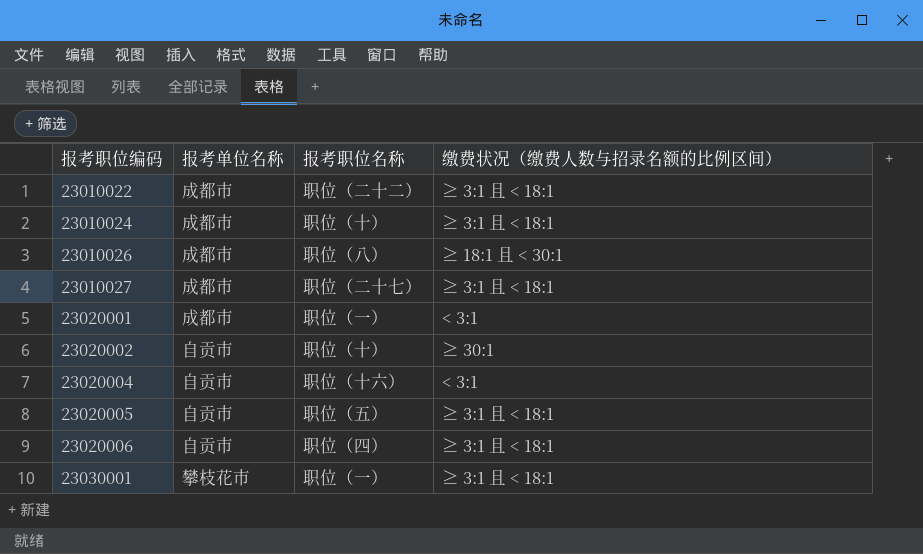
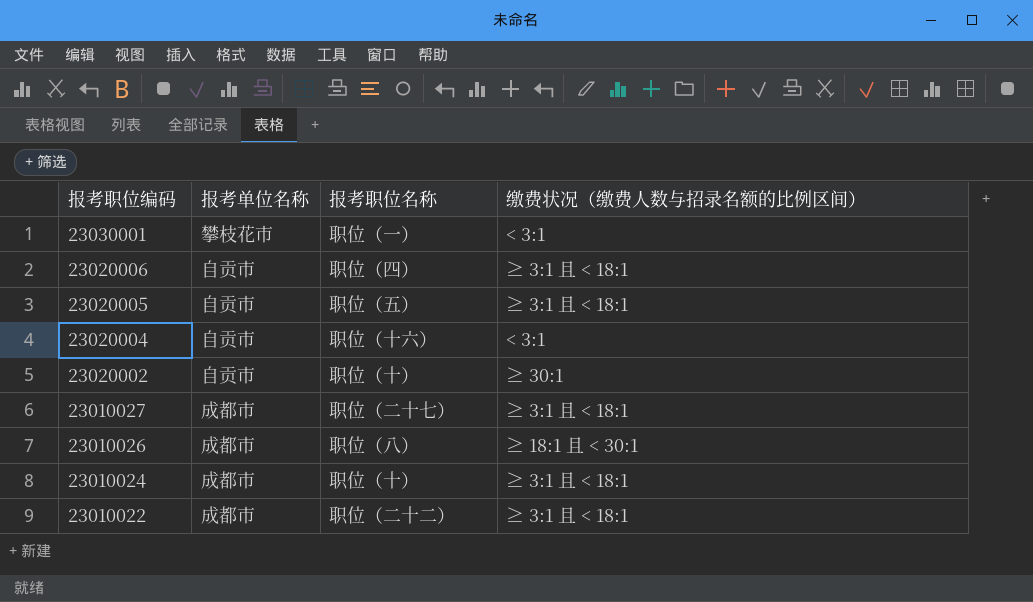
row order: 报考职位编码 ascending -> 报考职位编码 descending
row 23020001: 成都市 | 职位（一） | < 3:1 -> none
23030001 | 缴费状况（缴费人数与招录名额的比例区间）: ≥ 3:1 且 < 18:1 -> < 3:1

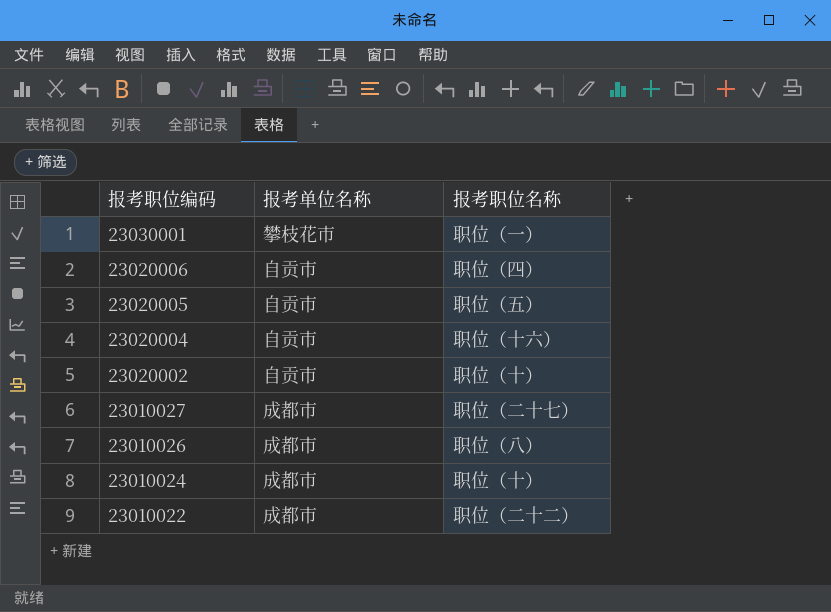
column 缴费状况（缴费人数与招录名额的比例区间） | position: 4 -> none

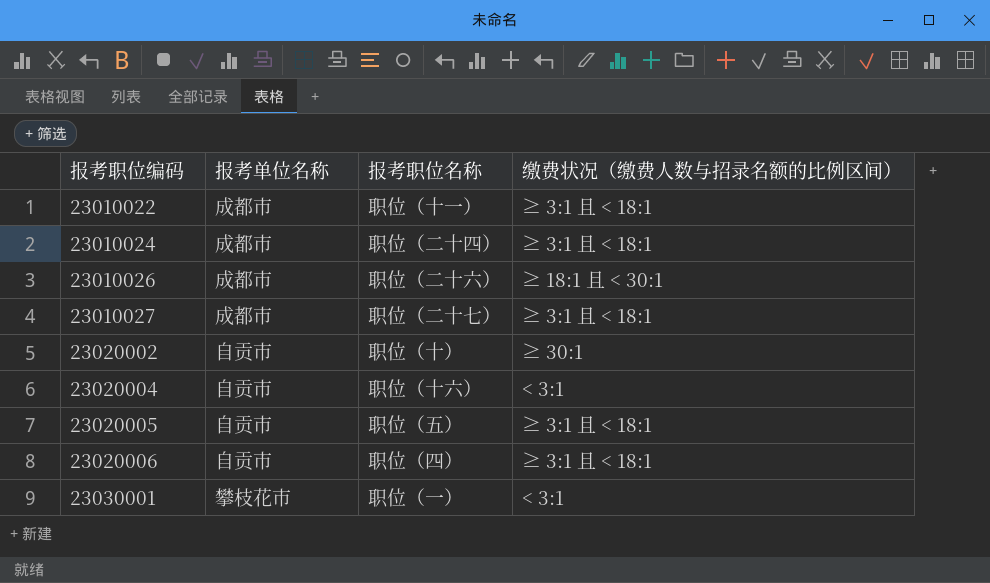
row order: 报考职位编码 descending -> 报考职位编码 ascending
column 缴费状况（缴费人数与招录名额的比例区间） | position: none -> 4
23010022 | 报考职位名称: 职位（二十二） -> 职位（十一）
23010024 | 报考职位名称: 职位（十） -> 职位（二十四）
23010026 | 报考职位名称: 职位（八） -> 职位（二十六）

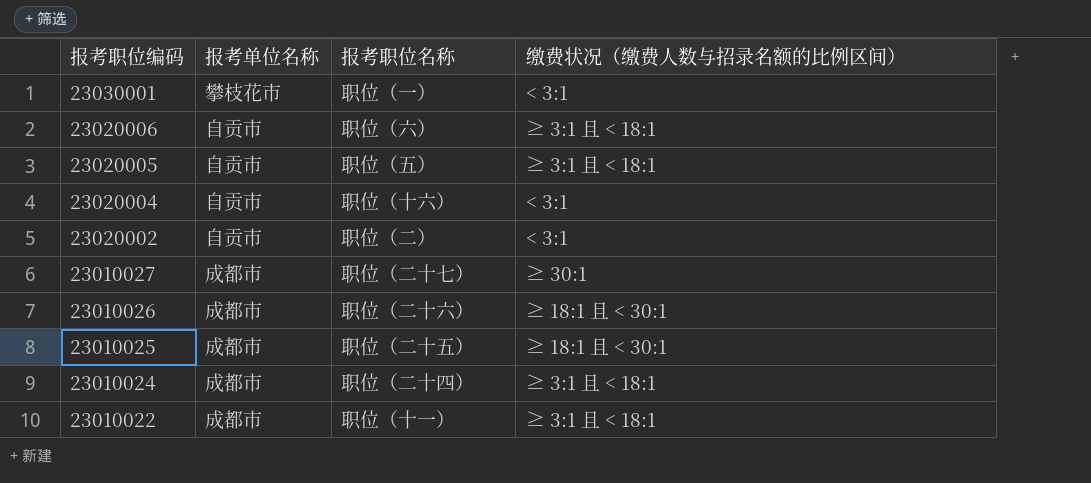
row order: 报考职位编码 ascending -> 报考职位编码 descending
23020006 | 报考职位名称: 职位（四） -> 职位（六）
23020002 | 报考职位名称: 职位（十） -> 职位（二）
23020002 | 缴费状况（缴费人数与招录名额的比例区间）: ≥ 30:1 -> < 3:1
23010027 | 缴费状况（缴费人数与招录名额的比例区间）: ≥ 3:1 且 < 18:1 -> ≥ 30:1
row 23010025: none -> 成都市 | 职位（二十五） | ≥ 18:1 且 < 30:1

